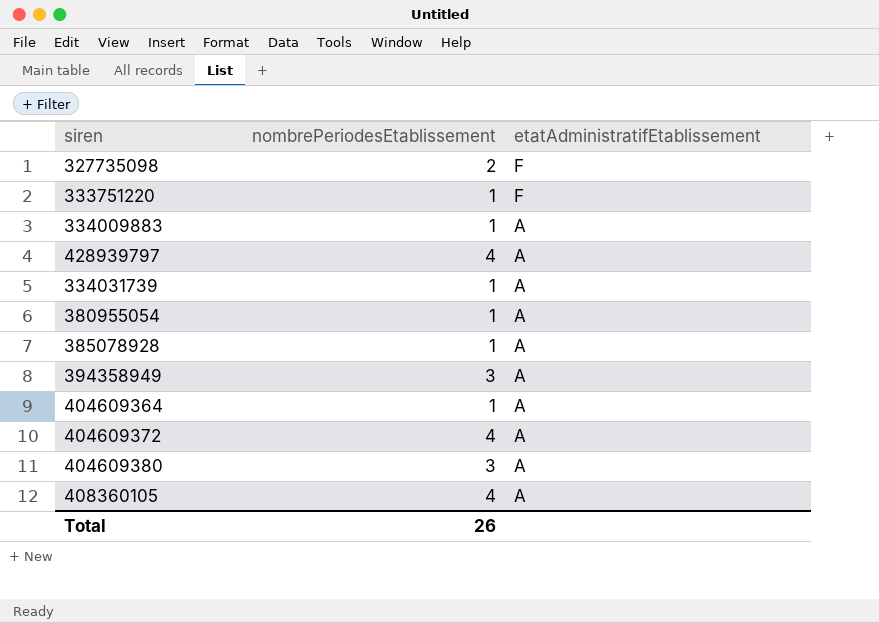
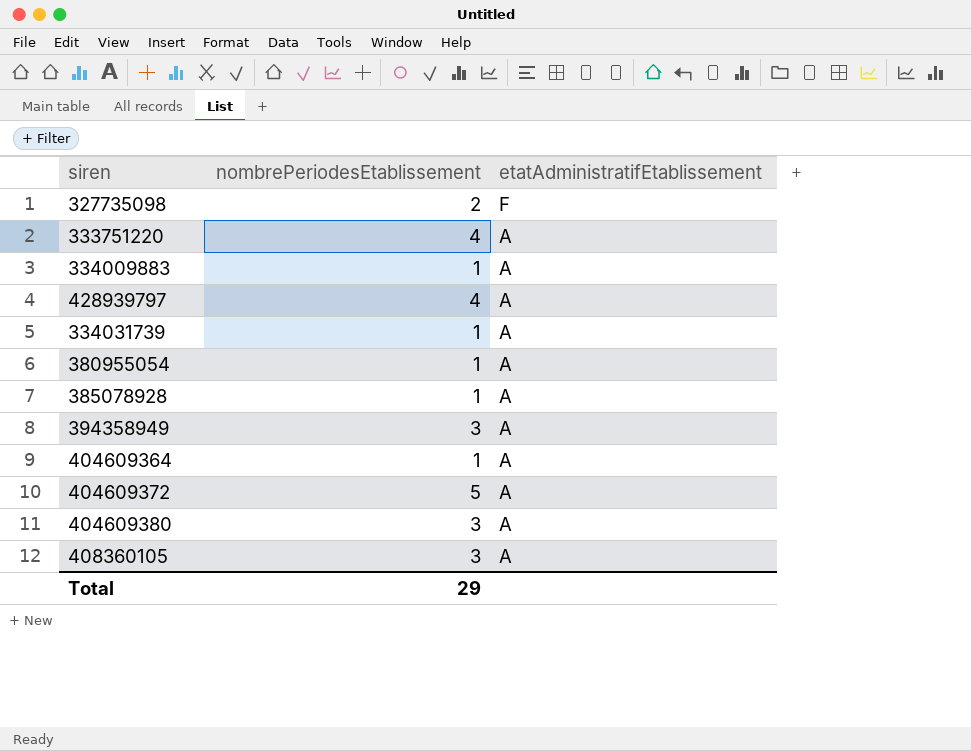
333751220 | nombrePeriodesEtablissement: 1 -> 4
333751220 | etatAdministratifEtablissement: F -> A
404609372 | nombrePeriodesEtablissement: 4 -> 5
408360105 | nombrePeriodesEtablissement: 4 -> 3
Total | nombrePeriodesEtablissement: 26 -> 29

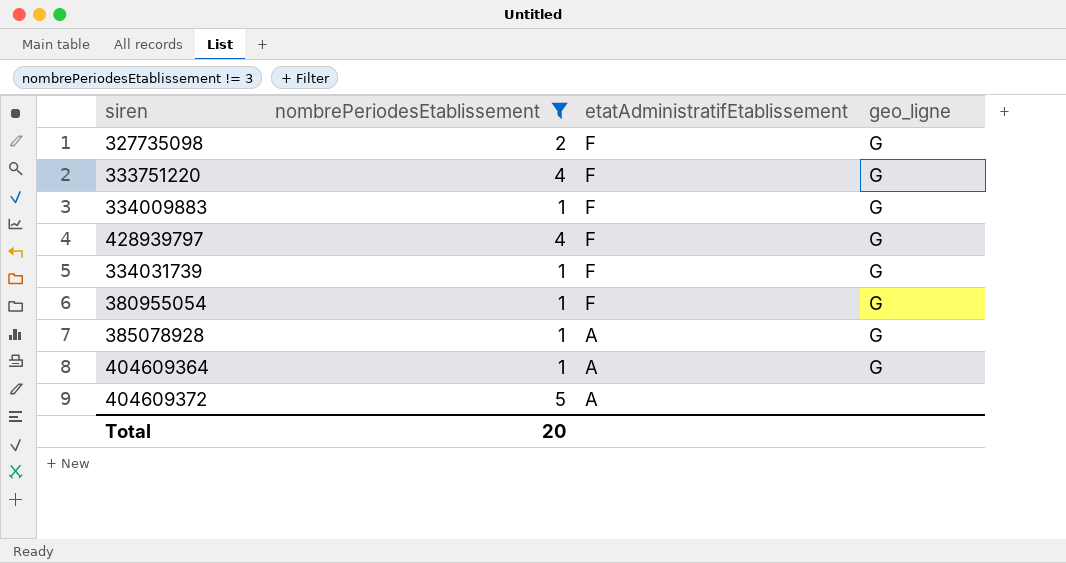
filter: none -> nombrePeriodesEtablissement != 3
column geo_ligne | position: none -> 4
333751220 | etatAdministratifEtablissement: A -> F
334009883 | etatAdministratifEtablissement: A -> F
428939797 | etatAdministratifEtablissement: A -> F
334031739 | etatAdministratifEtablissement: A -> F
380955054 | etatAdministratifEtablissement: A -> F
Total | nombrePeriodesEtablissement: 29 -> 20

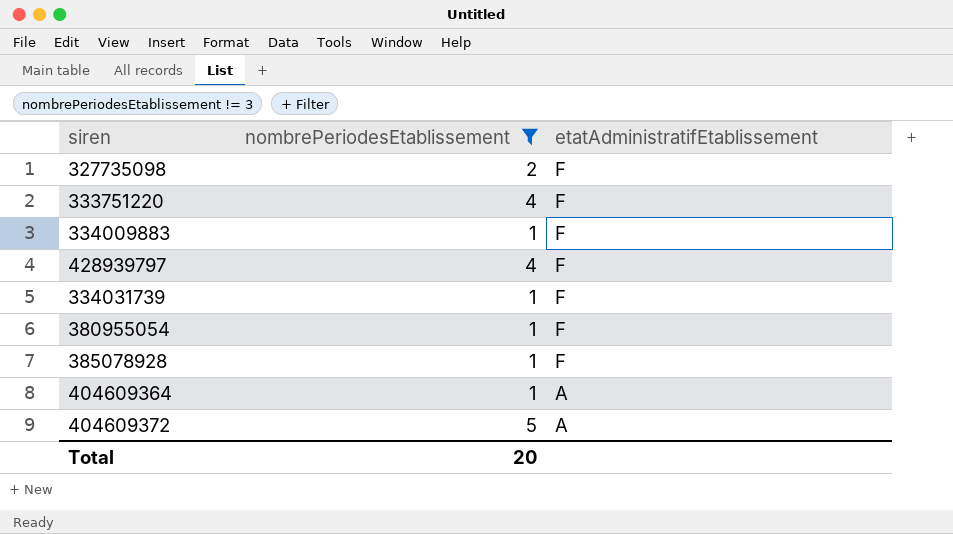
column geo_ligne | position: 4 -> none
385078928 | etatAdministratifEtablissement: A -> F

